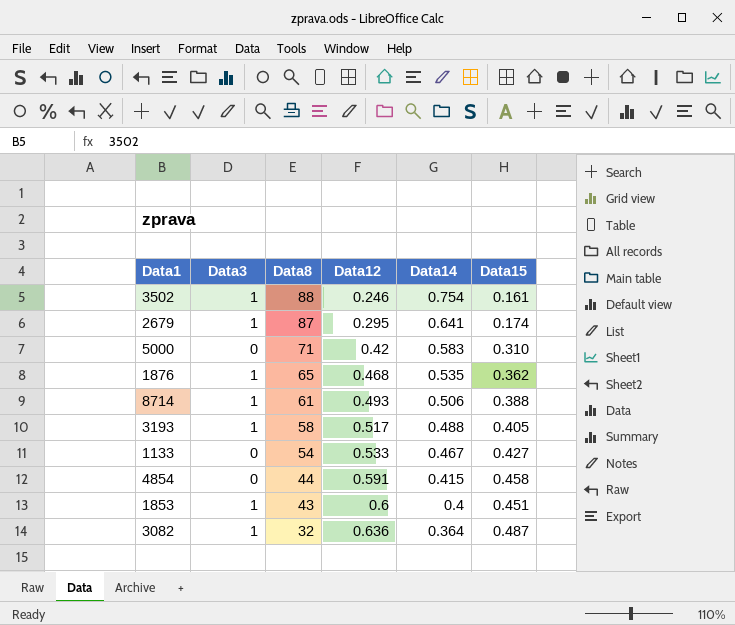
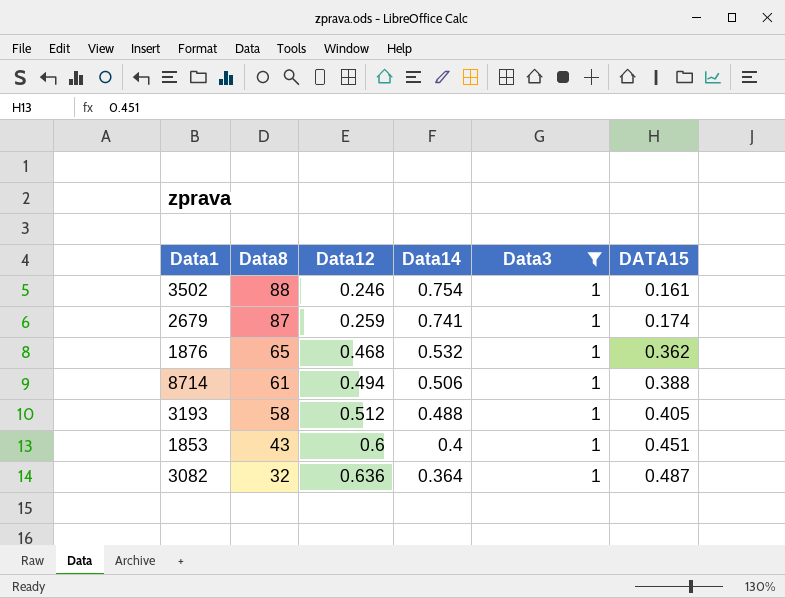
filter: none -> Data3 = 1
column Data3 | position: 2 -> 5
column name: Data15 -> DATA15
2679 | Data12: 0.295 -> 0.259
2679 | Data14: 0.641 -> 0.741
1876 | Data14: 0.535 -> 0.532
8714 | Data12: 0.493 -> 0.494
3193 | Data12: 0.517 -> 0.512

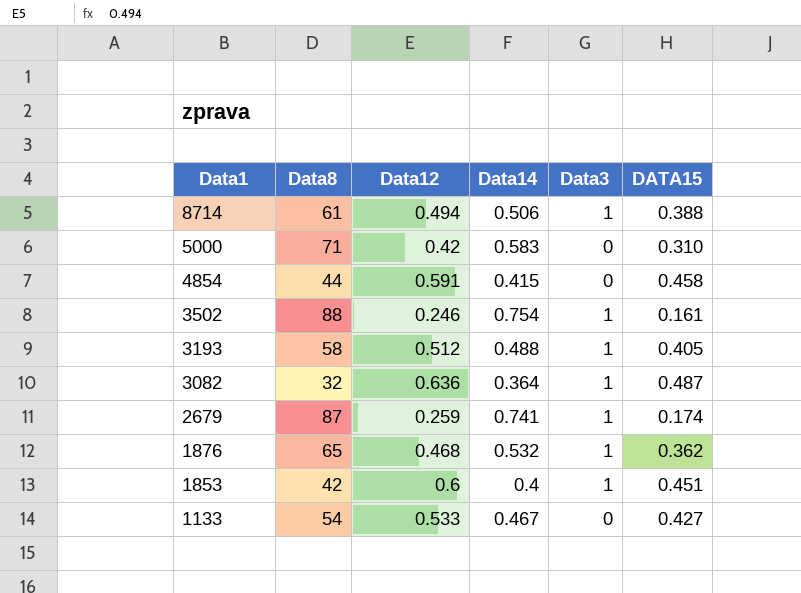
filter: Data3 = 1 -> none
row order: Data8 descending -> Data1 descending
1853 | Data8: 43 -> 42

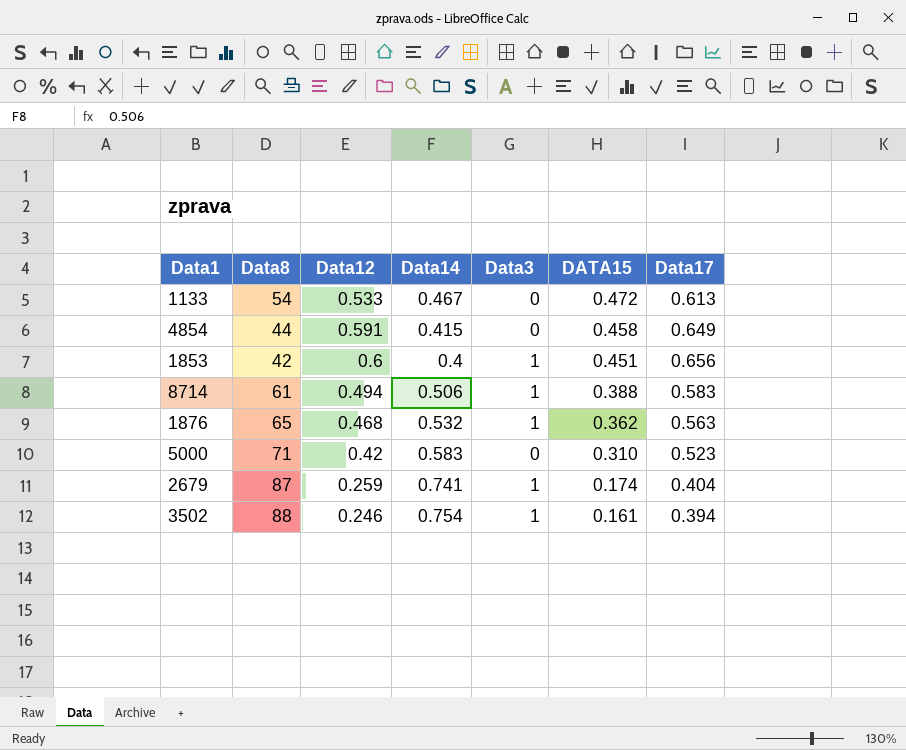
row order: Data1 descending -> DATA15 descending
column Data17 | position: none -> 7
row 3193: 58 | 0.512 | 0.488 | 1 | 0.405 -> none
row 3082: 32 | 0.636 | 0.364 | 1 | 0.487 -> none
1133 | DATA15: 0.427 -> 0.472

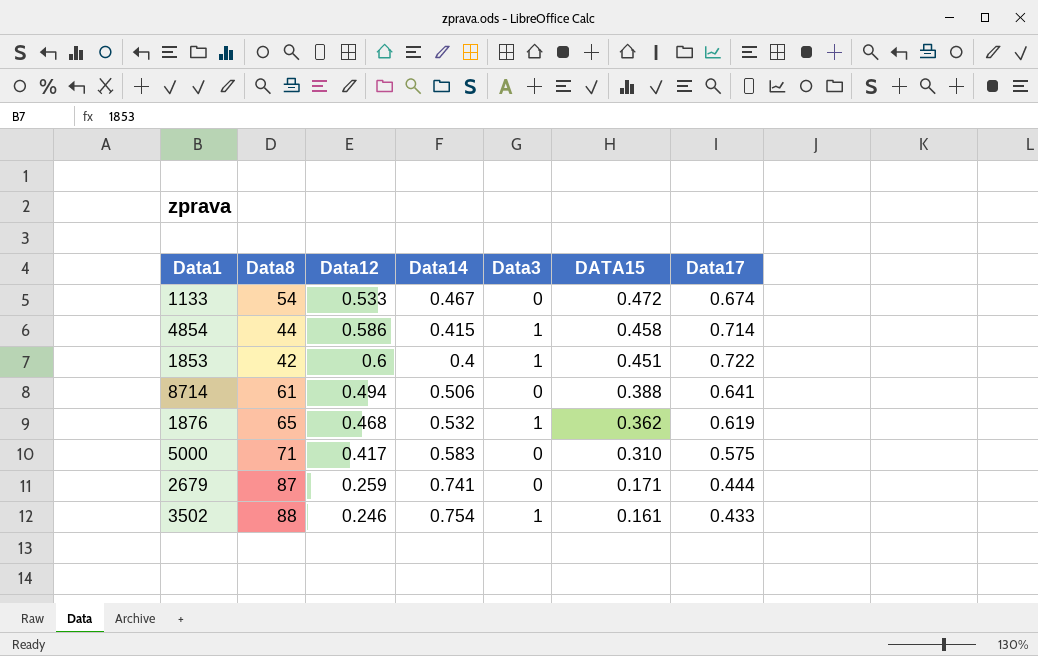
1133 | Data17: 0.613 -> 0.674
4854 | Data12: 0.591 -> 0.586
4854 | Data3: 0 -> 1
4854 | Data17: 0.649 -> 0.714
1853 | Data17: 0.656 -> 0.722
8714 | Data3: 1 -> 0
8714 | Data17: 0.583 -> 0.641
1876 | Data17: 0.563 -> 0.619
5000 | Data12: 0.42 -> 0.417
5000 | Data17: 0.523 -> 0.575
2679 | Data3: 1 -> 0
2679 | DATA15: 0.174 -> 0.171
2679 | Data17: 0.404 -> 0.444
3502 | Data17: 0.394 -> 0.433

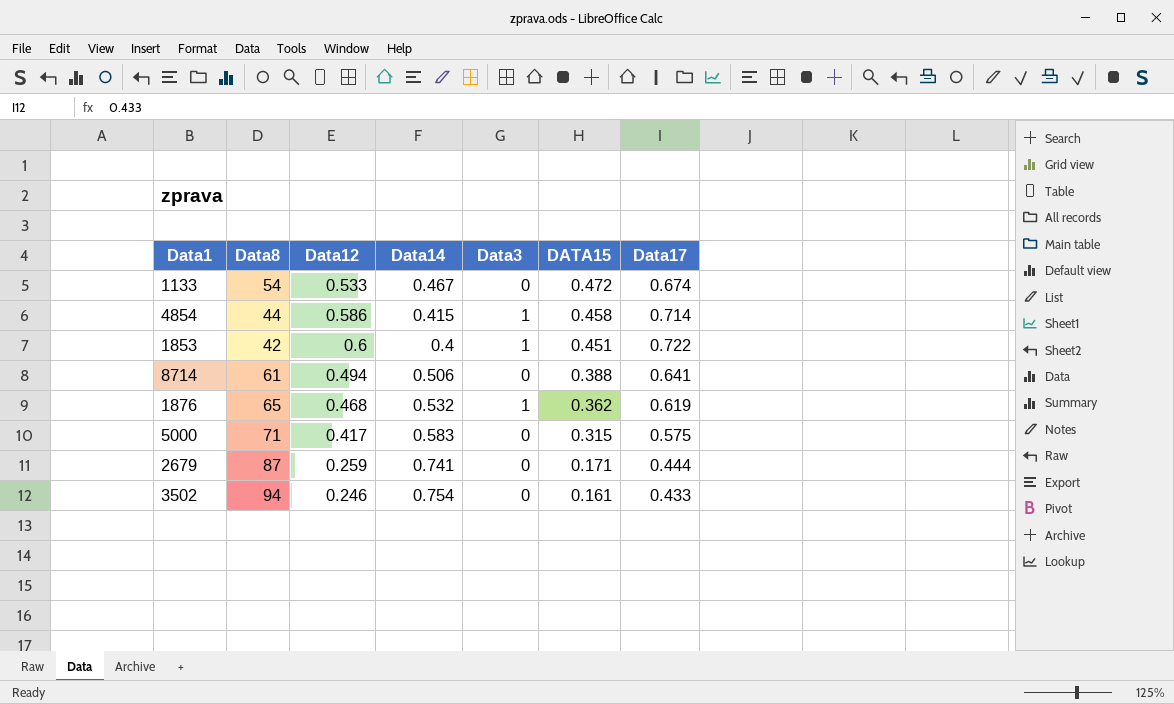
5000 | DATA15: 0.310 -> 0.315
3502 | Data8: 88 -> 94
3502 | Data3: 1 -> 0

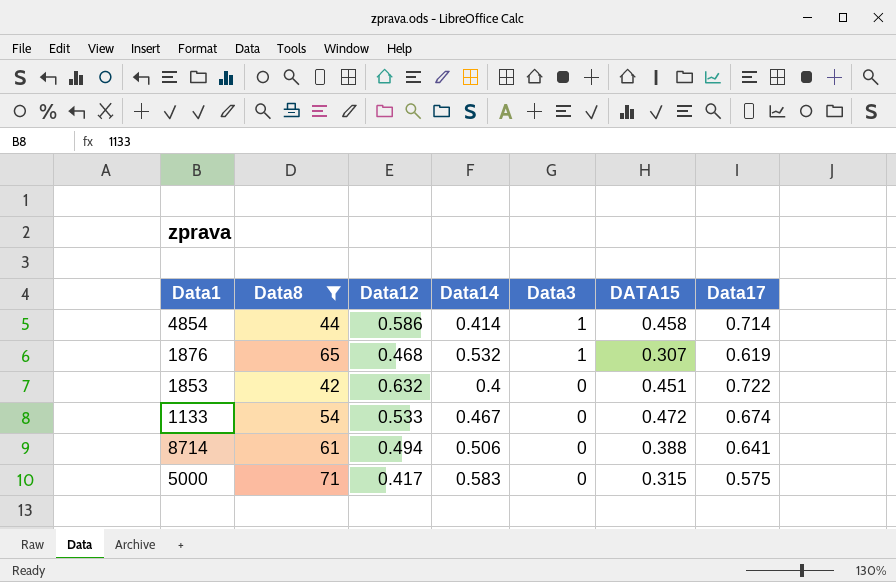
filter: none -> Data8 <= 71
row order: DATA15 descending -> Data3 descending
4854 | Data14: 0.415 -> 0.414
1876 | DATA15: 0.362 -> 0.307
1853 | Data12: 0.6 -> 0.632
1853 | Data3: 1 -> 0

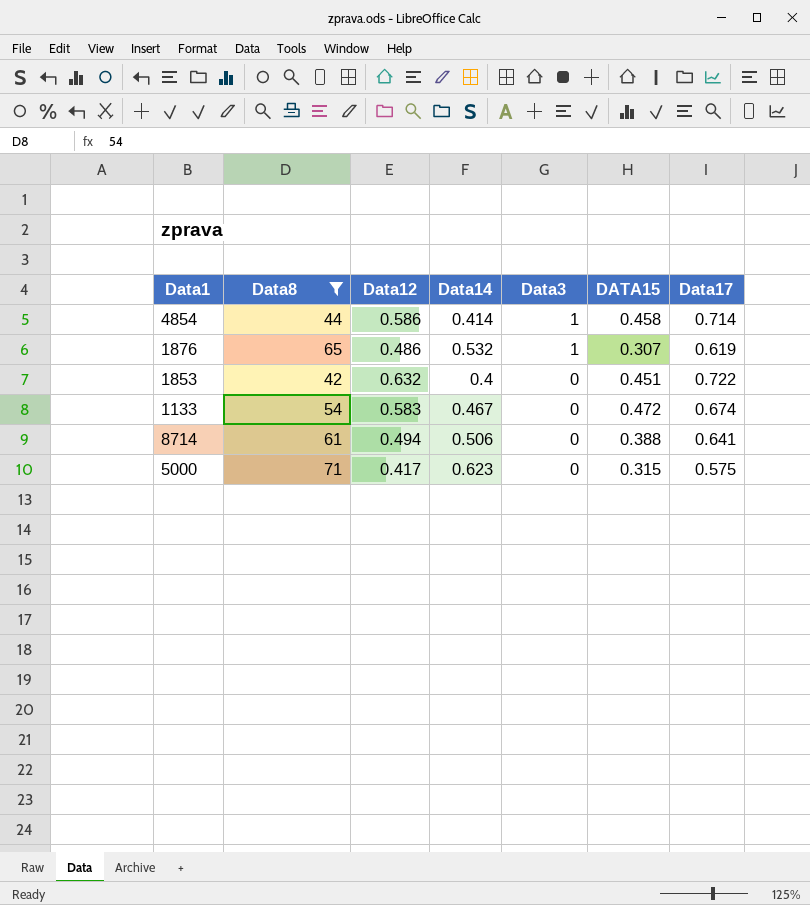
1876 | Data12: 0.468 -> 0.486
1133 | Data12: 0.533 -> 0.583
5000 | Data14: 0.583 -> 0.623

